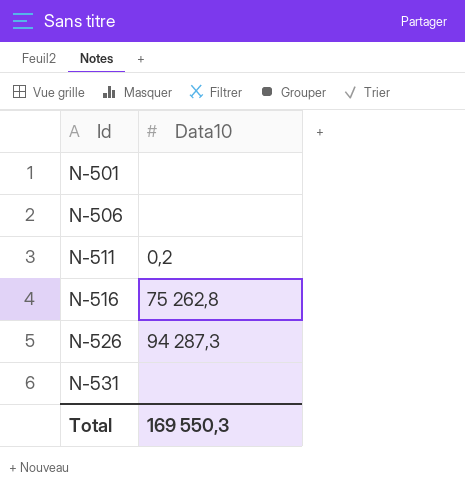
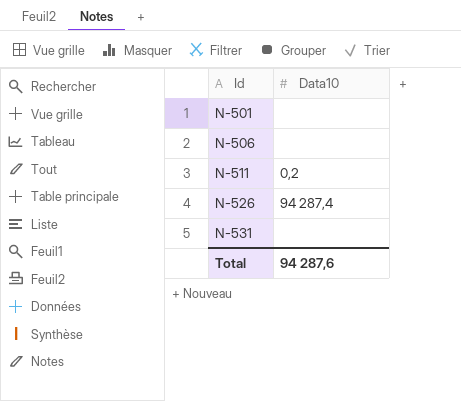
row N-516: 75 262,8 -> none
N-526 | Data10: 94 287,3 -> 94 287,4
Total | Data10: 169 550,3 -> 94 287,6

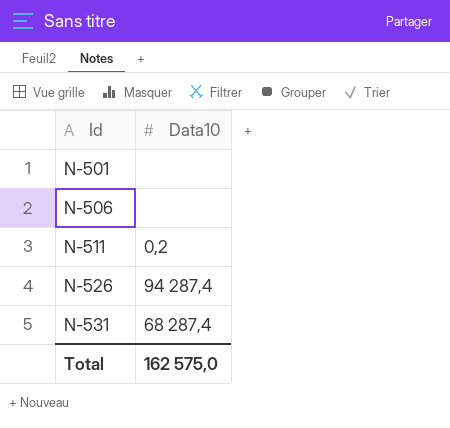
N-531 | Data10: none -> 68 287,4
Total | Data10: 94 287,6 -> 162 575,0

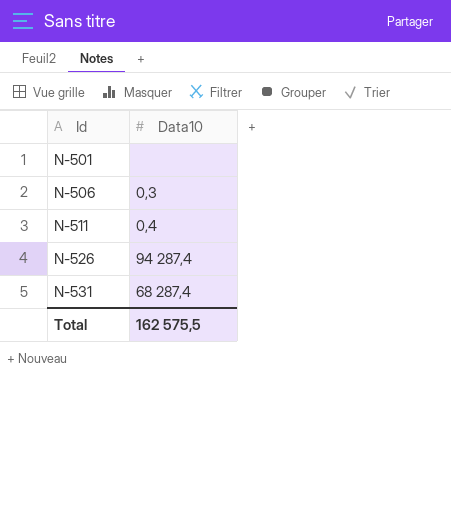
N-506 | Data10: none -> 0,3
N-511 | Data10: 0,2 -> 0,4
Total | Data10: 162 575,0 -> 162 575,5

